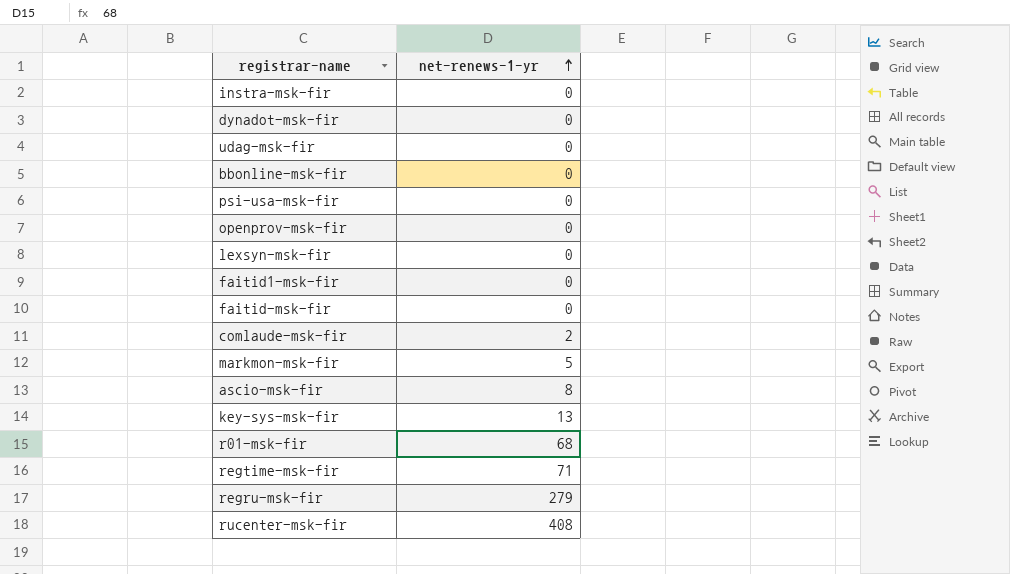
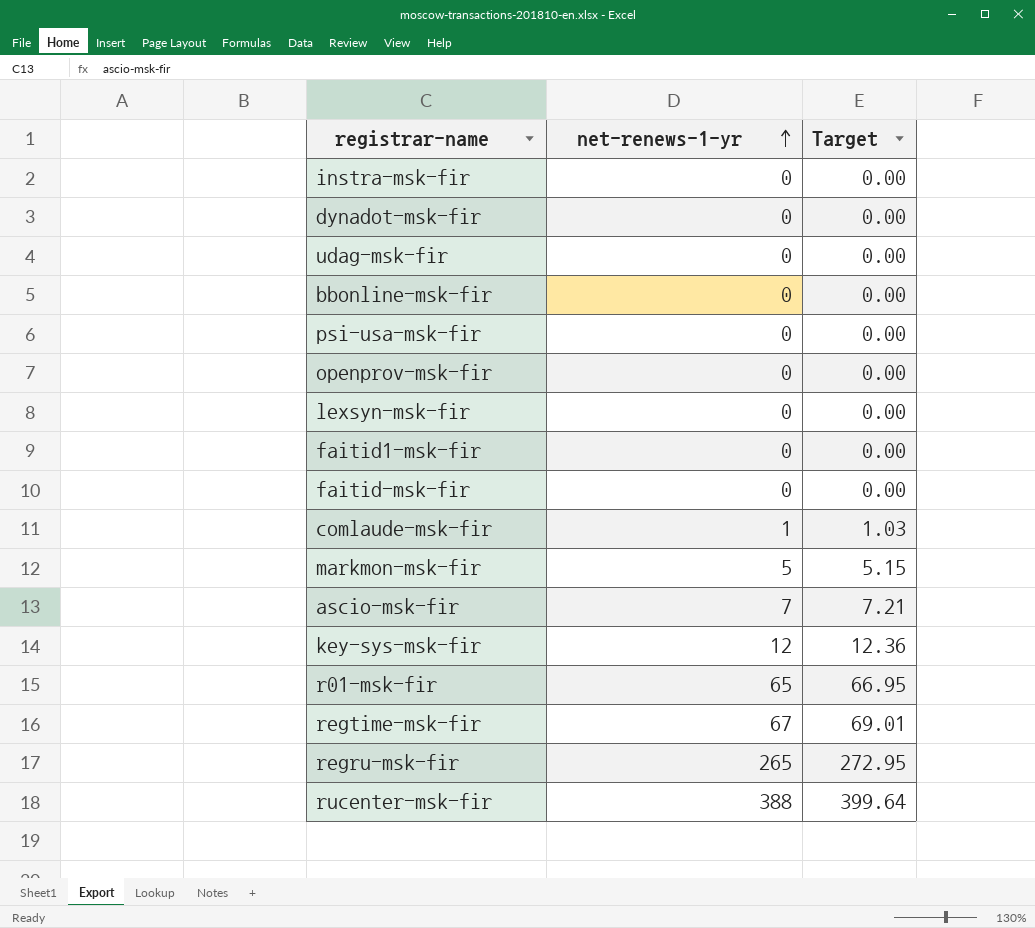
column Target | formula: none -> [net-renews-1-yr] * 1.03
comlaude-msk-fir | net-renews-1-yr: 2 -> 1
ascio-msk-fir | net-renews-1-yr: 8 -> 7
key-sys-msk-fir | net-renews-1-yr: 13 -> 12
r01-msk-fir | net-renews-1-yr: 68 -> 65
regtime-msk-fir | net-renews-1-yr: 71 -> 67
regru-msk-fir | net-renews-1-yr: 279 -> 265
rucenter-msk-fir | net-renews-1-yr: 408 -> 388

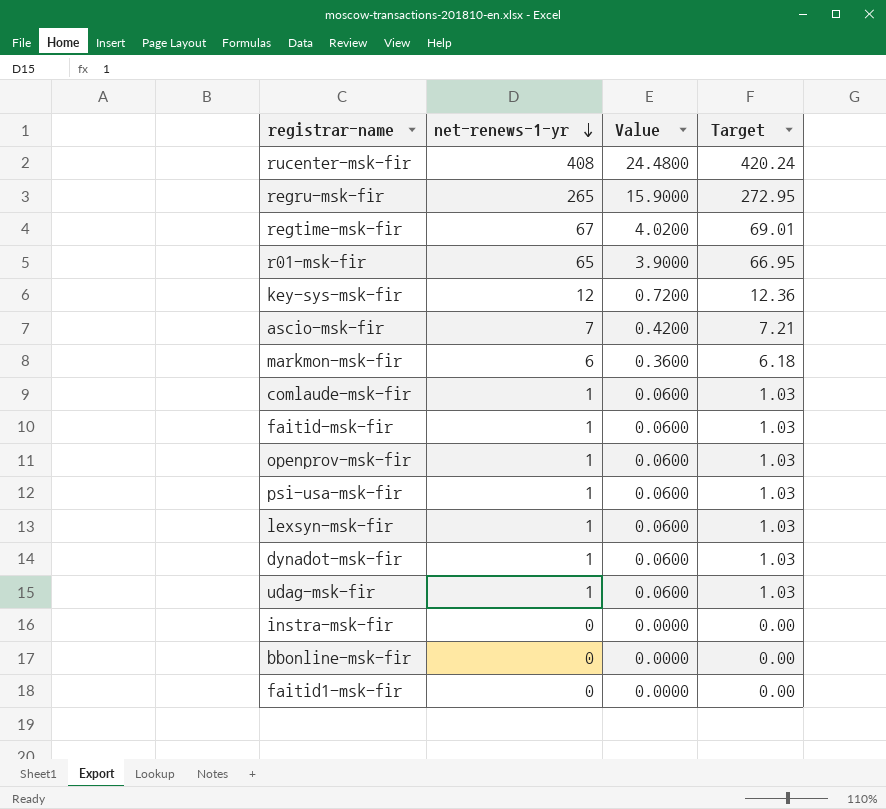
row order: net-renews-1-yr ascending -> net-renews-1-yr descending
column Value | formula: none -> [net-renews-1-yr] * 0.06
rucenter-msk-fir | net-renews-1-yr: 388 -> 408
rucenter-msk-fir | Target: 399.64 -> 420.24
markmon-msk-fir | net-renews-1-yr: 5 -> 6
markmon-msk-fir | Target: 5.15 -> 6.18
faitid-msk-fir | net-renews-1-yr: 0 -> 1
faitid-msk-fir | Target: 0.00 -> 1.03
openprov-msk-fir | net-renews-1-yr: 0 -> 1
openprov-msk-fir | Target: 0.00 -> 1.03
psi-usa-msk-fir | net-renews-1-yr: 0 -> 1
psi-usa-msk-fir | Target: 0.00 -> 1.03
lexsyn-msk-fir | net-renews-1-yr: 0 -> 1
lexsyn-msk-fir | Target: 0.00 -> 1.03
dynadot-msk-fir | net-renews-1-yr: 0 -> 1
dynadot-msk-fir | Target: 0.00 -> 1.03
udag-msk-fir | net-renews-1-yr: 0 -> 1
udag-msk-fir | Target: 0.00 -> 1.03

